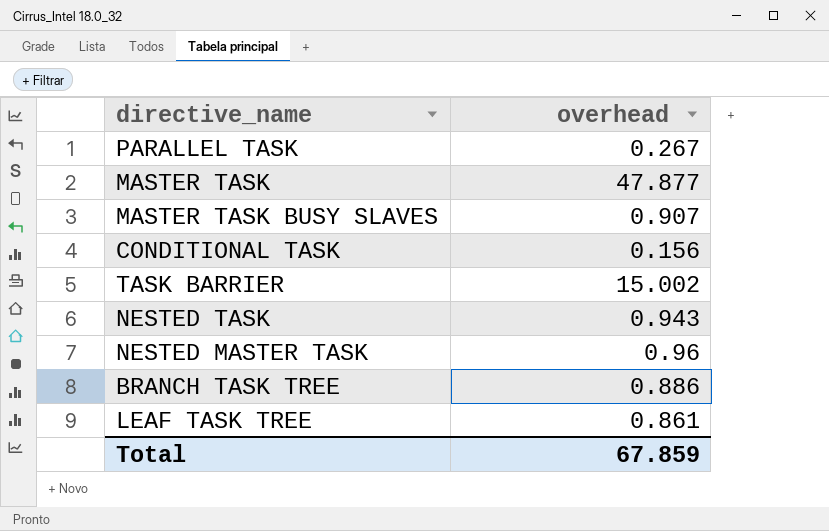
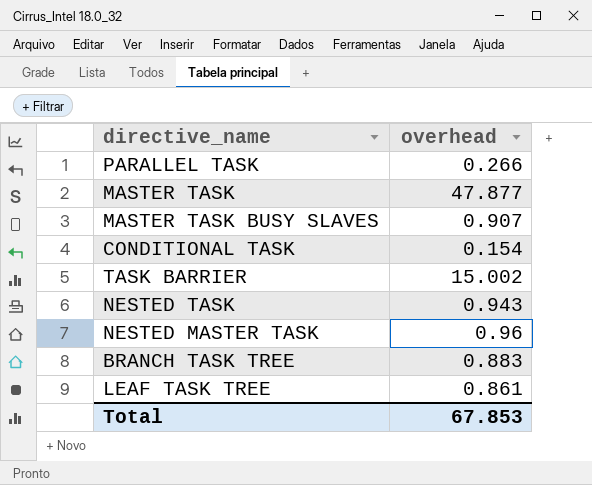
PARALLEL TASK | overhead: 0.267 -> 0.266
CONDITIONAL TASK | overhead: 0.156 -> 0.154
BRANCH TASK TREE | overhead: 0.886 -> 0.883
Total | overhead: 67.859 -> 67.853

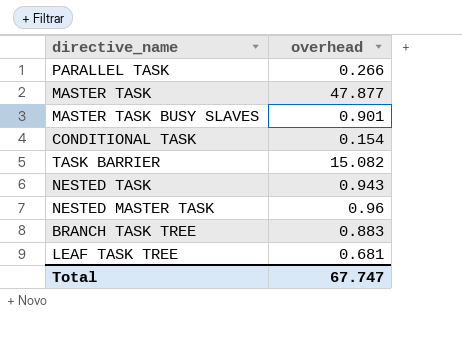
MASTER TASK BUSY SLAVES | overhead: 0.907 -> 0.901
TASK BARRIER | overhead: 15.002 -> 15.082
LEAF TASK TREE | overhead: 0.861 -> 0.681
Total | overhead: 67.853 -> 67.747

